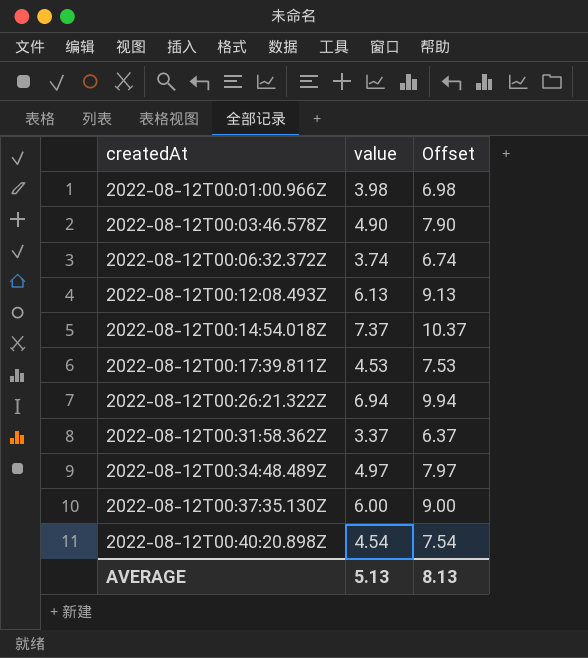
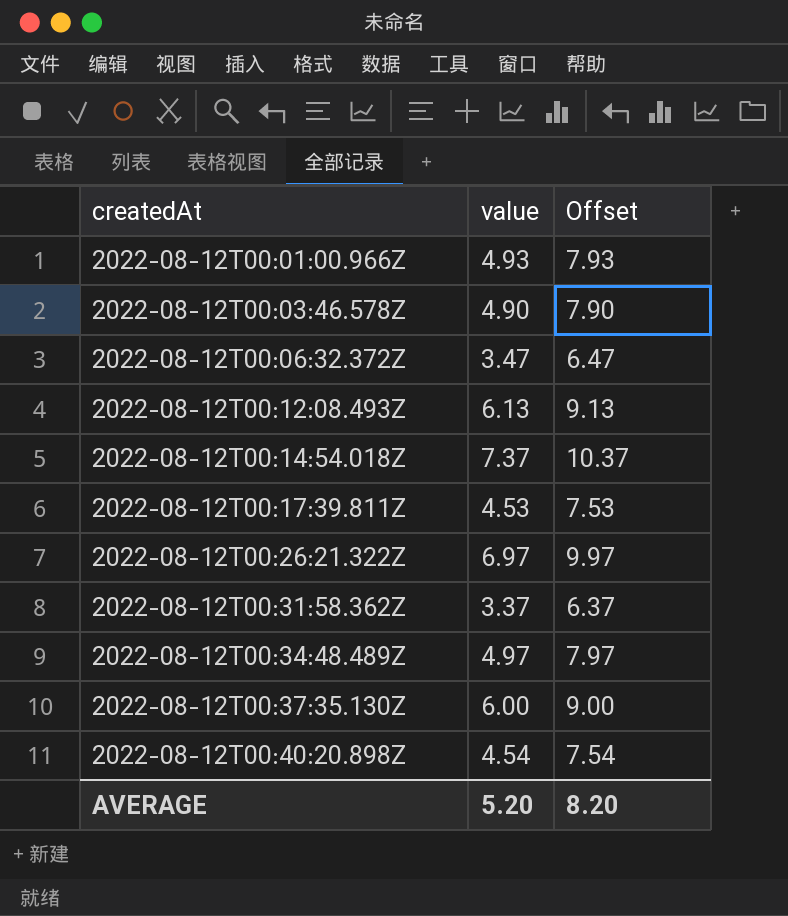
2022-08-12T00:01:00.966Z | value: 3.98 -> 4.93
2022-08-12T00:01:00.966Z | Offset: 6.98 -> 7.93
2022-08-12T00:06:32.372Z | value: 3.74 -> 3.47
2022-08-12T00:06:32.372Z | Offset: 6.74 -> 6.47
2022-08-12T00:26:21.322Z | value: 6.94 -> 6.97
2022-08-12T00:26:21.322Z | Offset: 9.94 -> 9.97
AVERAGE | value: 5.13 -> 5.20
AVERAGE | Offset: 8.13 -> 8.20

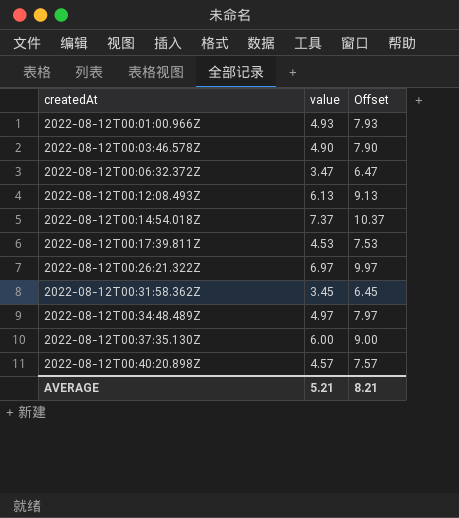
2022-08-12T00:31:58.362Z | value: 3.37 -> 3.45
2022-08-12T00:31:58.362Z | Offset: 6.37 -> 6.45
2022-08-12T00:40:20.898Z | value: 4.54 -> 4.57
2022-08-12T00:40:20.898Z | Offset: 7.54 -> 7.57
AVERAGE | value: 5.20 -> 5.21
AVERAGE | Offset: 8.20 -> 8.21

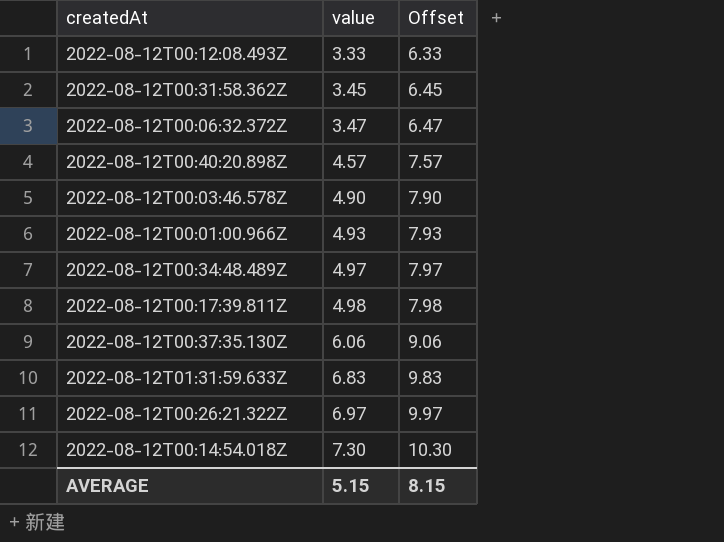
row order: createdAt ascending -> value ascending
2022-08-12T00:12:08.493Z | value: 6.13 -> 3.33
2022-08-12T00:12:08.493Z | Offset: 9.13 -> 6.33
2022-08-12T00:17:39.811Z | value: 4.53 -> 4.98
2022-08-12T00:17:39.811Z | Offset: 7.53 -> 7.98
2022-08-12T00:37:35.130Z | value: 6.00 -> 6.06
2022-08-12T00:37:35.130Z | Offset: 9.00 -> 9.06
row 2022-08-12T01:31:59.633Z: none -> 6.83 | 9.83
2022-08-12T00:14:54.018Z | value: 7.37 -> 7.30
2022-08-12T00:14:54.018Z | Offset: 10.37 -> 10.30
AVERAGE | value: 5.21 -> 5.15
AVERAGE | Offset: 8.21 -> 8.15

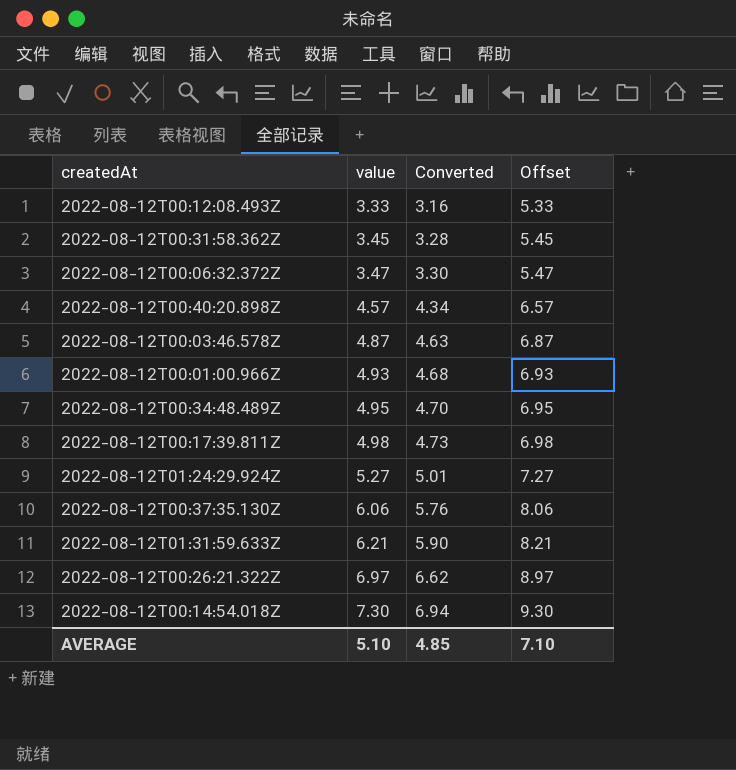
column Converted | formula: none -> [value] * 0.95
column Offset | formula: [value] + 3 -> [value] + 2
2022-08-12T00:03:46.578Z | value: 4.90 -> 4.87
2022-08-12T00:34:48.489Z | value: 4.97 -> 4.95
row 2022-08-12T01:24:29.924Z: none -> 5.27 | 5.01 | 7.27
2022-08-12T01:31:59.633Z | value: 6.83 -> 6.21
AVERAGE | value: 5.15 -> 5.10
AVERAGE | Offset: 8.15 -> 7.10

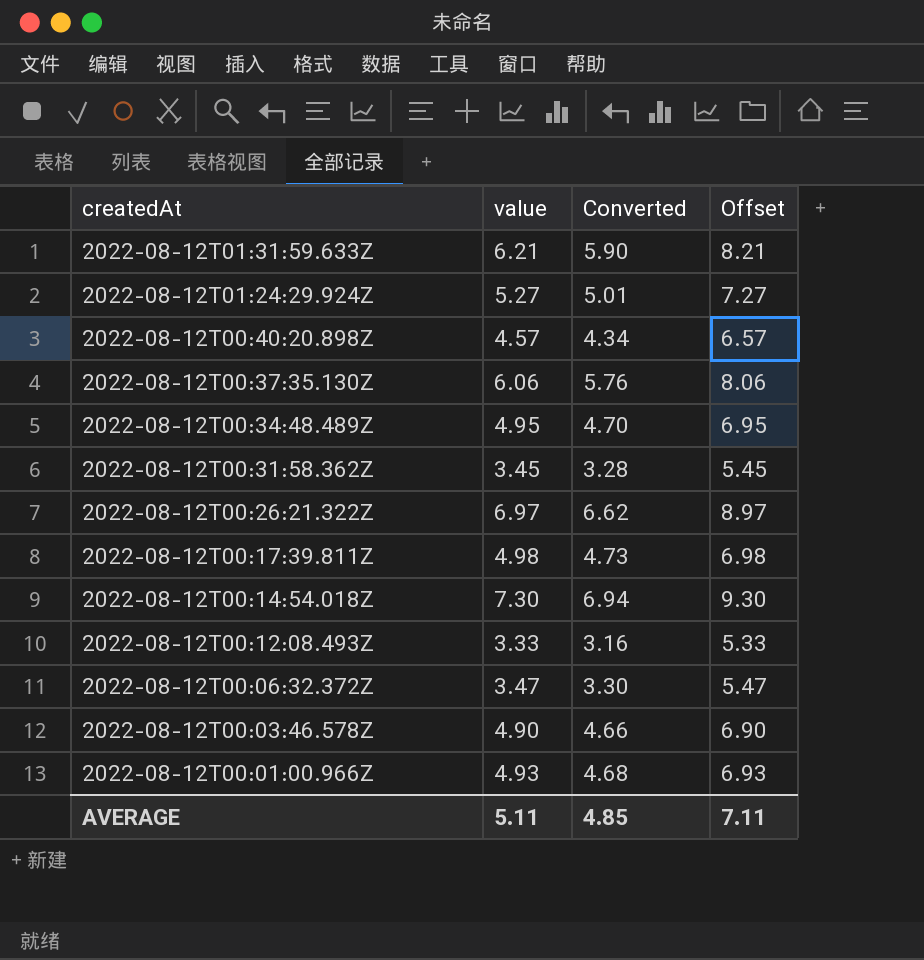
row order: value ascending -> createdAt descending
2022-08-12T00:03:46.578Z | value: 4.87 -> 4.90
2022-08-12T00:03:46.578Z | Converted: 4.63 -> 4.66
2022-08-12T00:03:46.578Z | Offset: 6.87 -> 6.90
AVERAGE | value: 5.10 -> 5.11
AVERAGE | Offset: 7.10 -> 7.11

